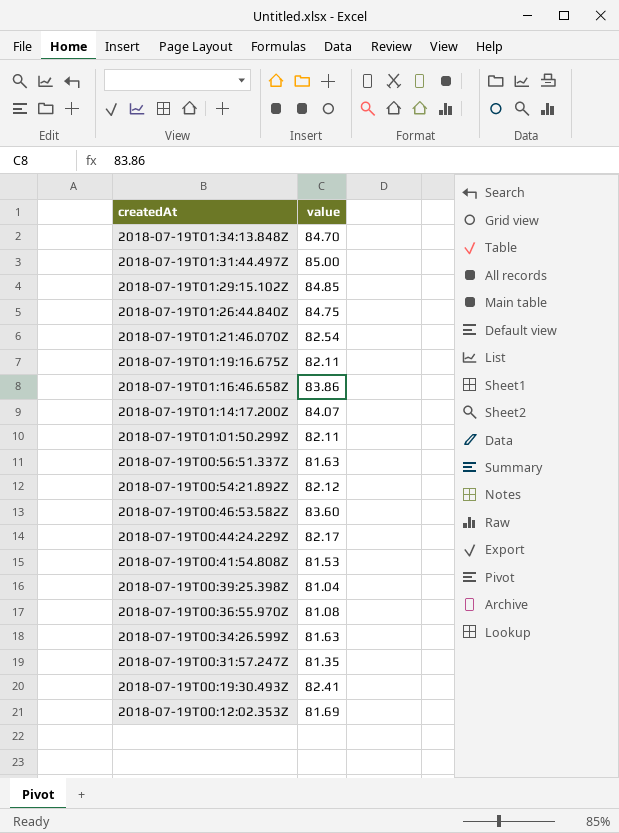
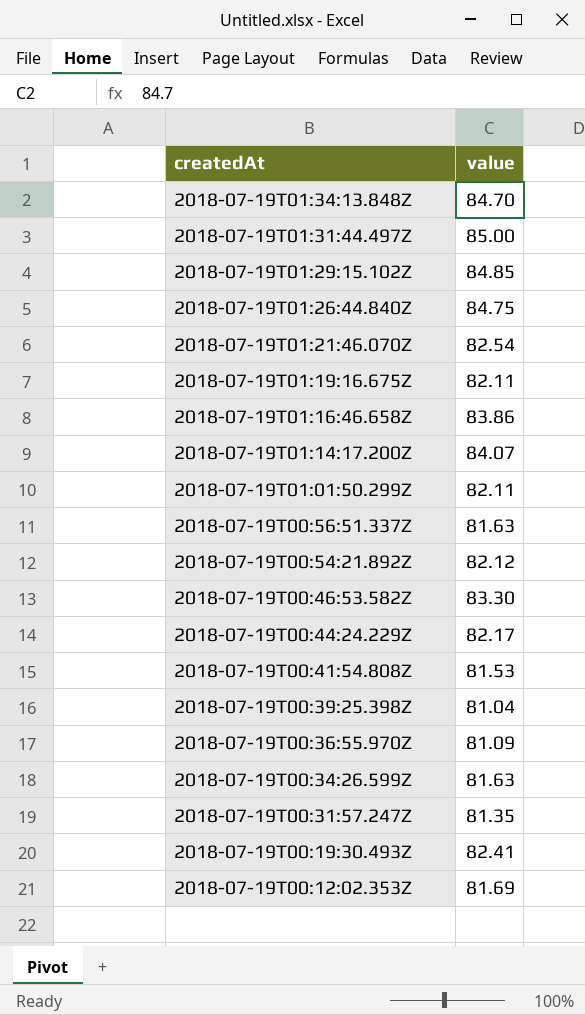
2018-07-19T00:46:53.582Z | value: 83.60 -> 83.30
2018-07-19T00:36:55.970Z | value: 81.08 -> 81.09

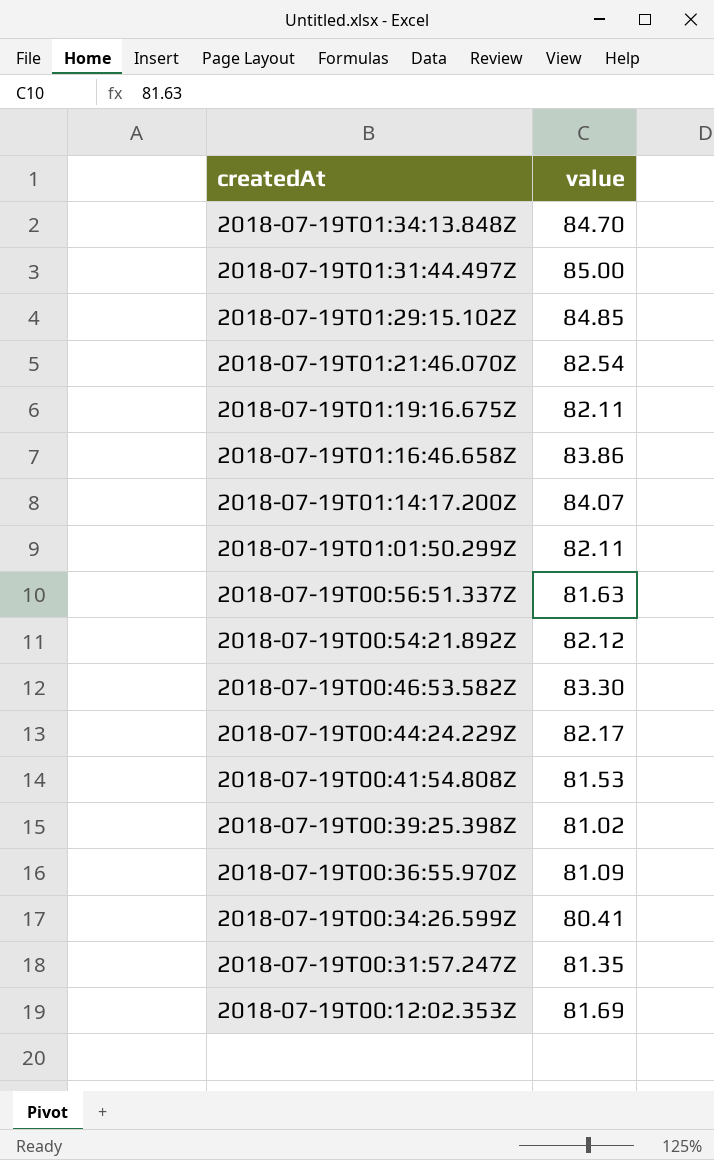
row 2018-07-19T01:26:44.840Z: 84.75 -> none
row 2018-07-19T00:19:30.493Z: 82.41 -> none
2018-07-19T00:39:25.398Z | value: 81.04 -> 81.02
2018-07-19T00:34:26.599Z | value: 81.63 -> 80.41

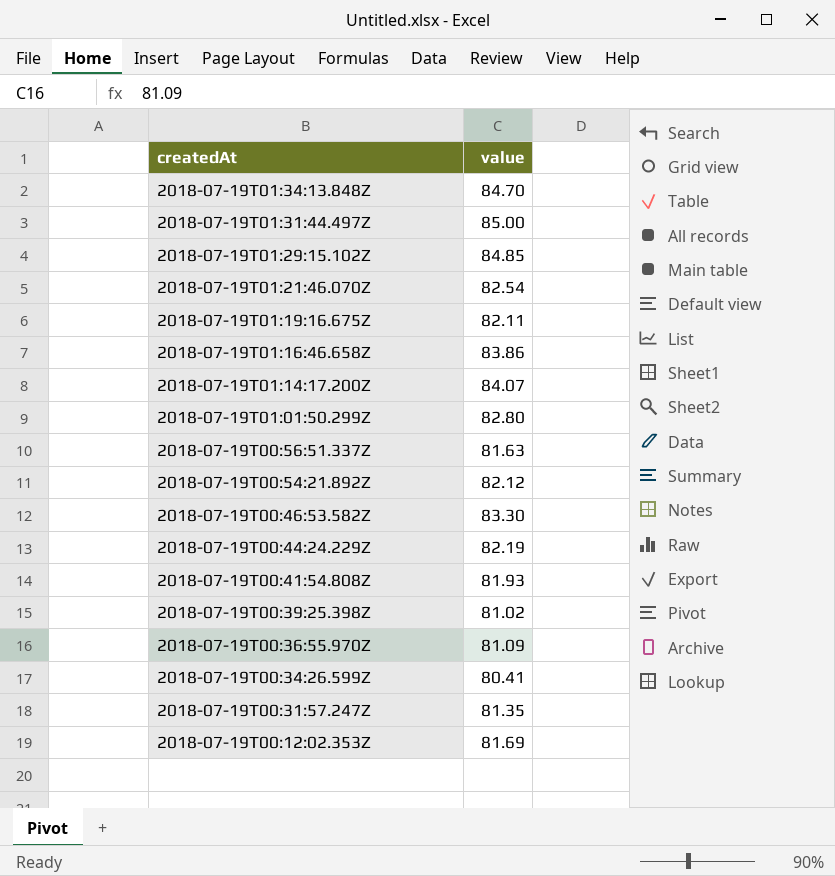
2018-07-19T01:01:50.299Z | value: 82.11 -> 82.80
2018-07-19T00:44:24.229Z | value: 82.17 -> 82.19
2018-07-19T00:41:54.808Z | value: 81.53 -> 81.93

